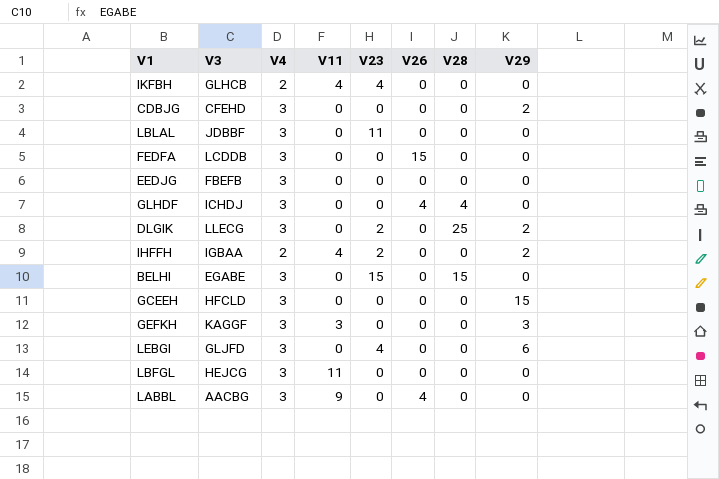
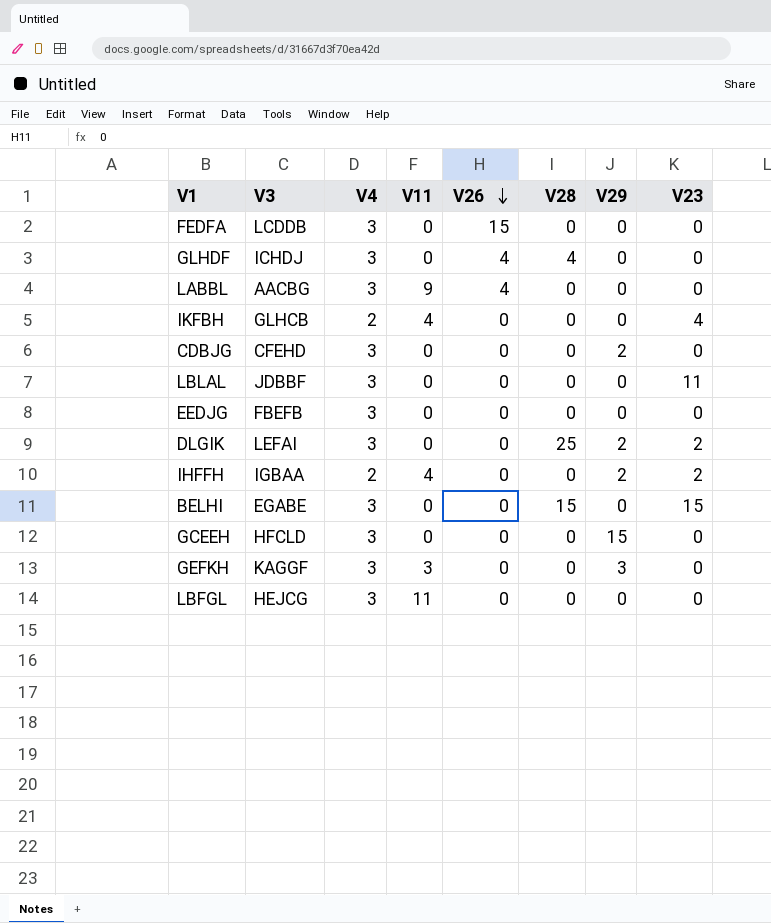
row order: none -> V26 descending
column V23 | position: 5 -> 8
row LEBGI: GLJFD | 3 | 0 | 4 | 0 | 0 | 6 -> none
DLGIK | V3: LLECG -> LEFAI

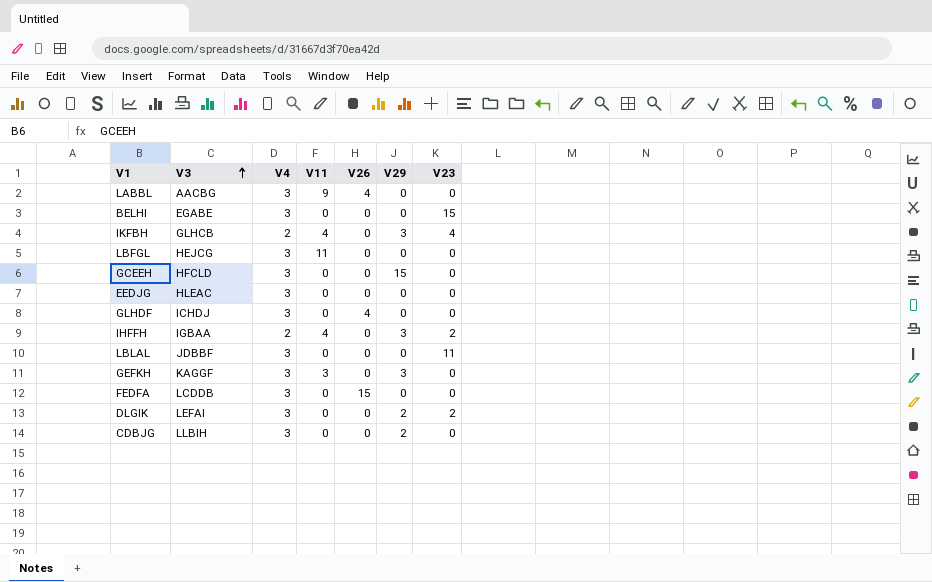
row order: V26 descending -> V3 ascending
column V28 | position: 6 -> none
IKFBH | V29: 0 -> 3
EEDJG | V3: FBEFB -> HLEAC
IHFFH | V29: 2 -> 3
CDBJG | V3: CFEHD -> LLBIH

